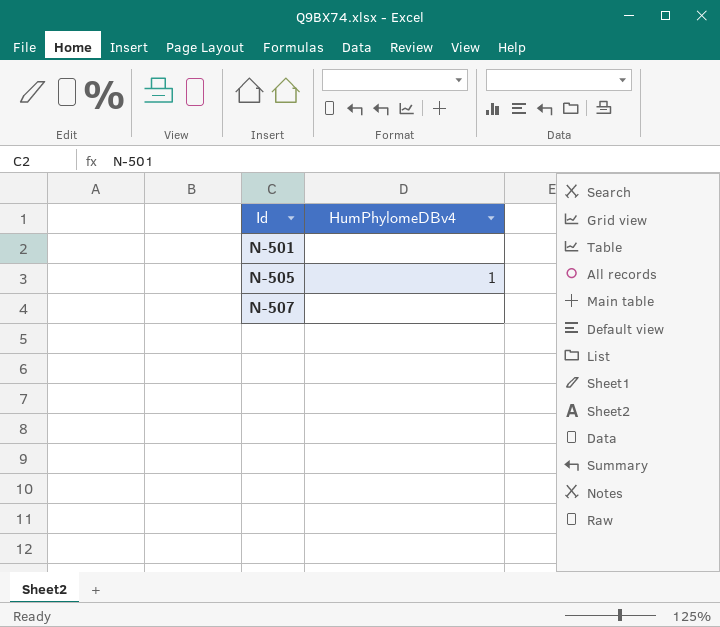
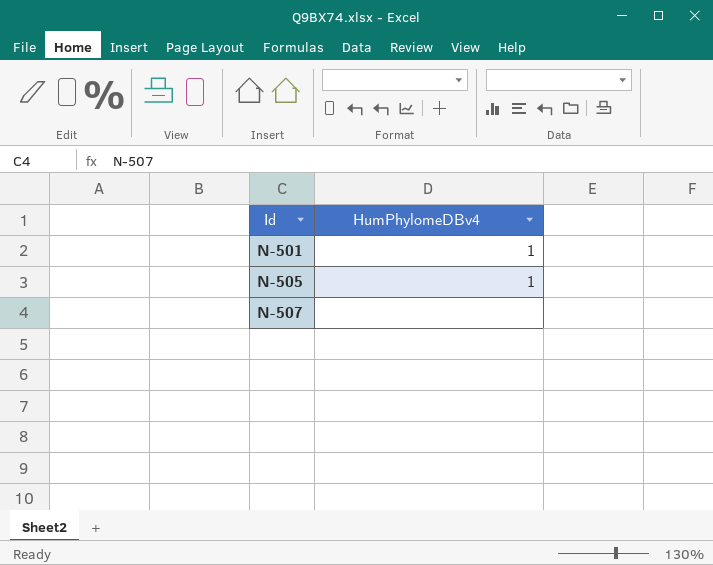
N-501 | HumPhylomeDBv4: none -> 1

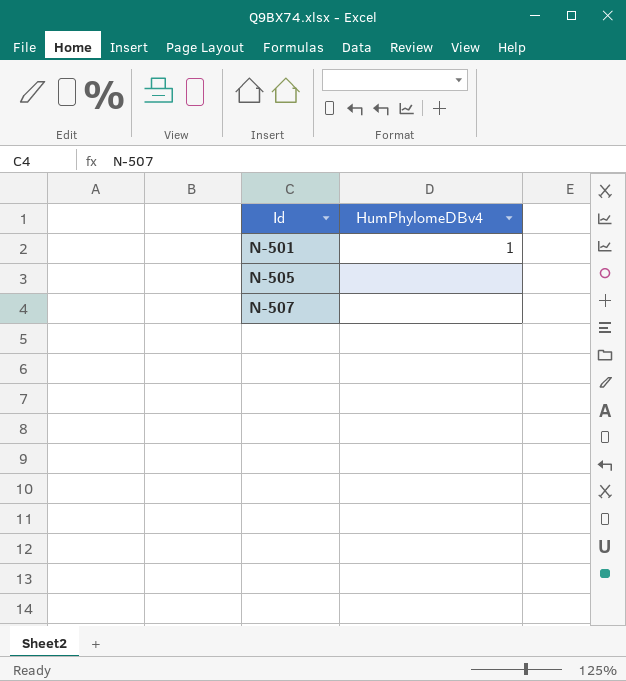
N-505 | HumPhylomeDBv4: 1 -> none

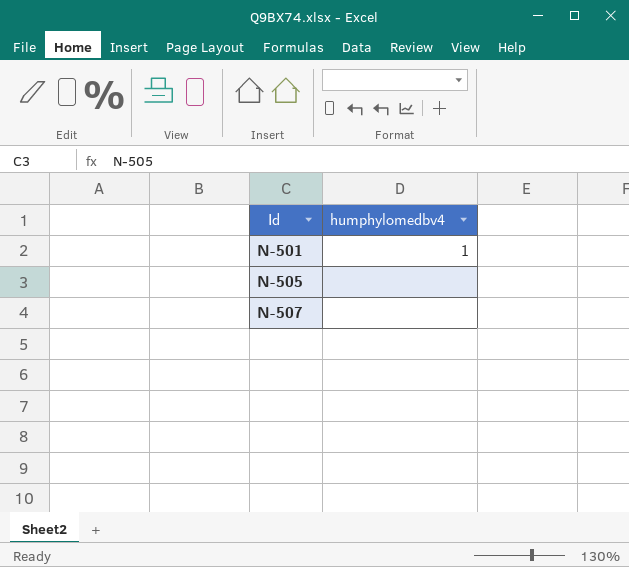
column name: HumPhylomeDBv4 -> humphylomedbv4

